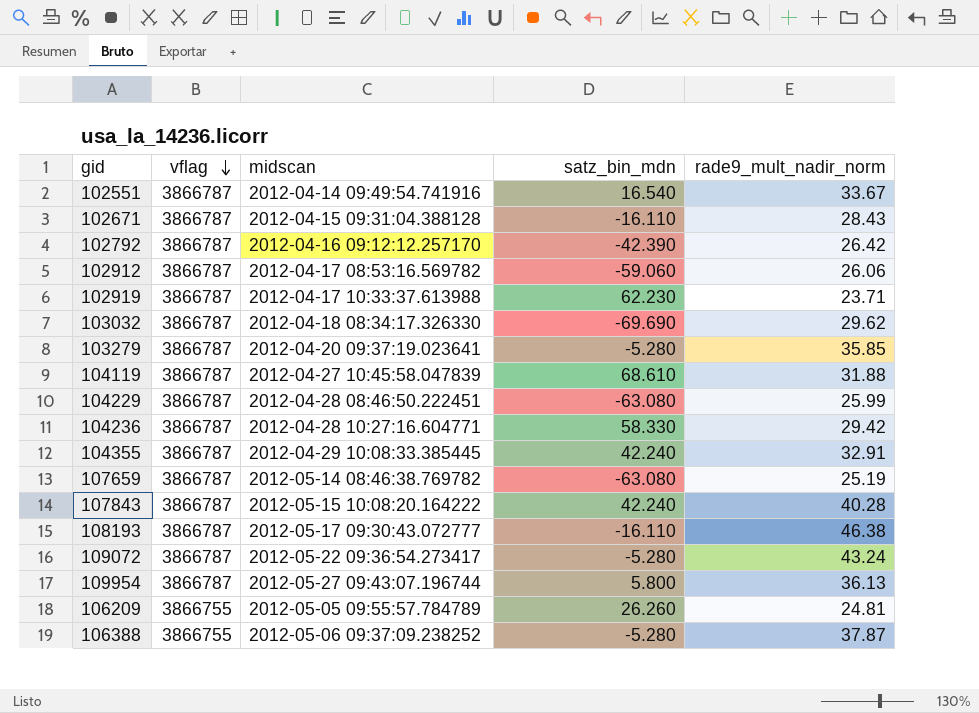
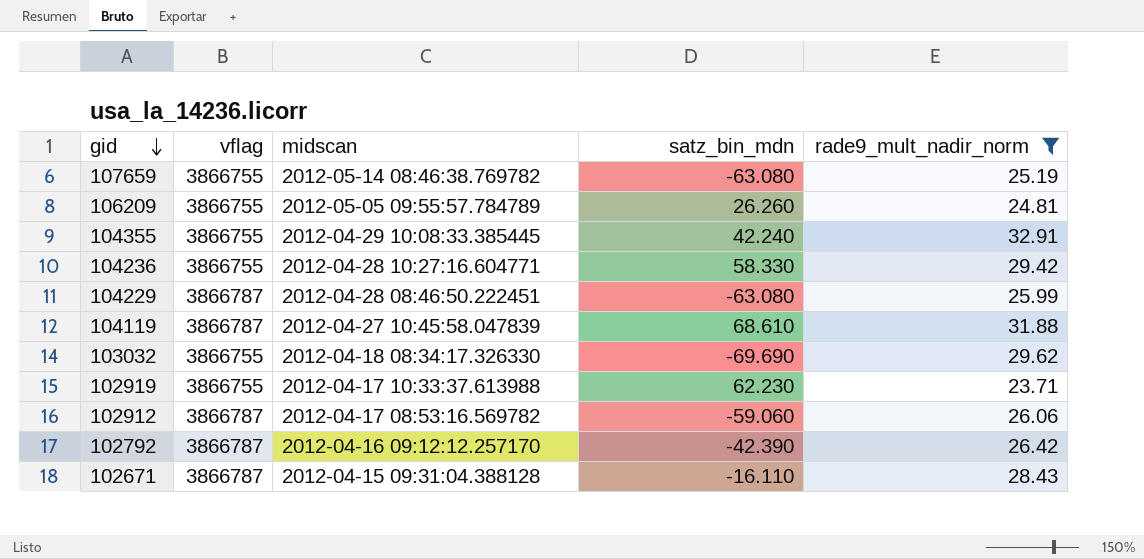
filter: none -> rade9_mult_nadir_norm <= 32.91
row order: vflag descending -> gid descending
107659 | vflag: 3866787 -> 3866755
104355 | vflag: 3866787 -> 3866755
104236 | vflag: 3866787 -> 3866755
103032 | vflag: 3866787 -> 3866755
102919 | vflag: 3866787 -> 3866755

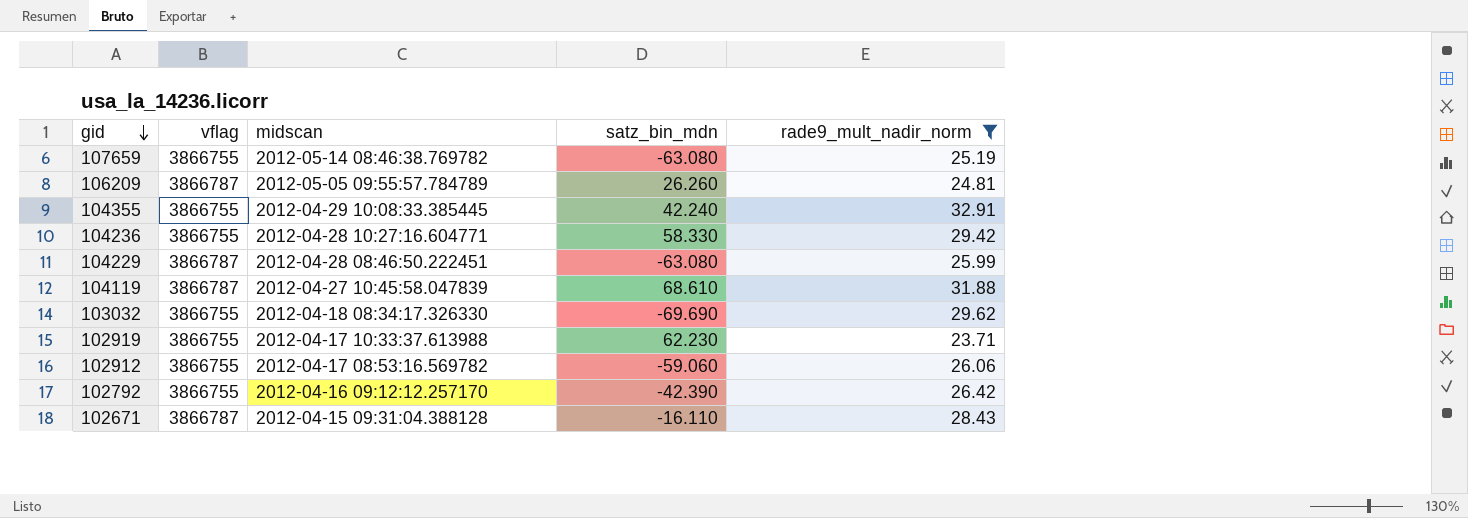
106209 | vflag: 3866755 -> 3866787
102912 | vflag: 3866787 -> 3866755
102792 | vflag: 3866787 -> 3866755

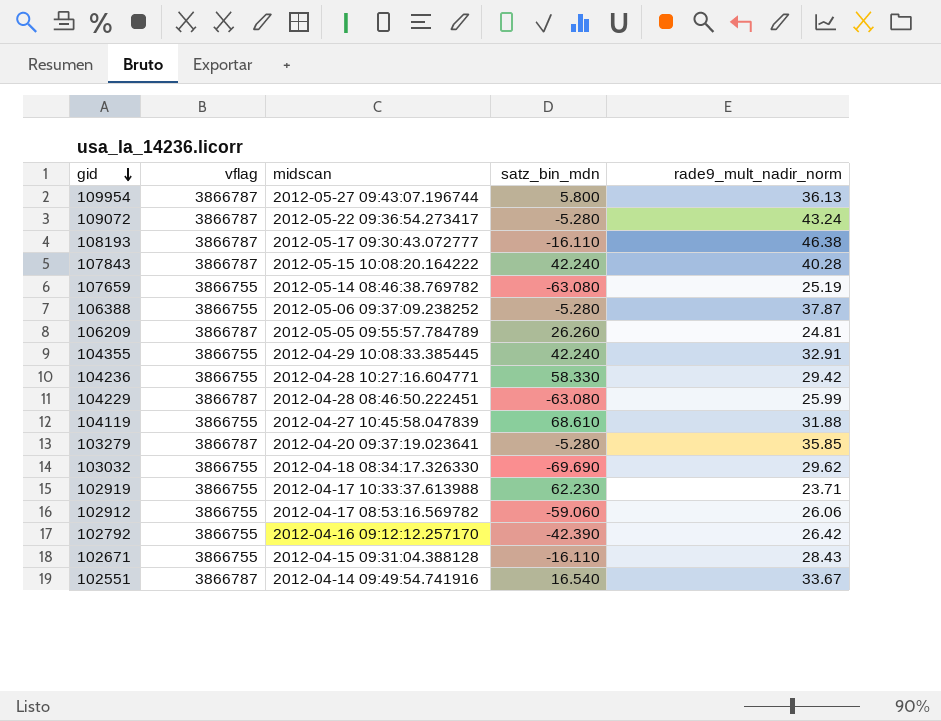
filter: rade9_mult_nadir_norm <= 32.91 -> none
104119 | vflag: 3866787 -> 3866755
102671 | vflag: 3866787 -> 3866755

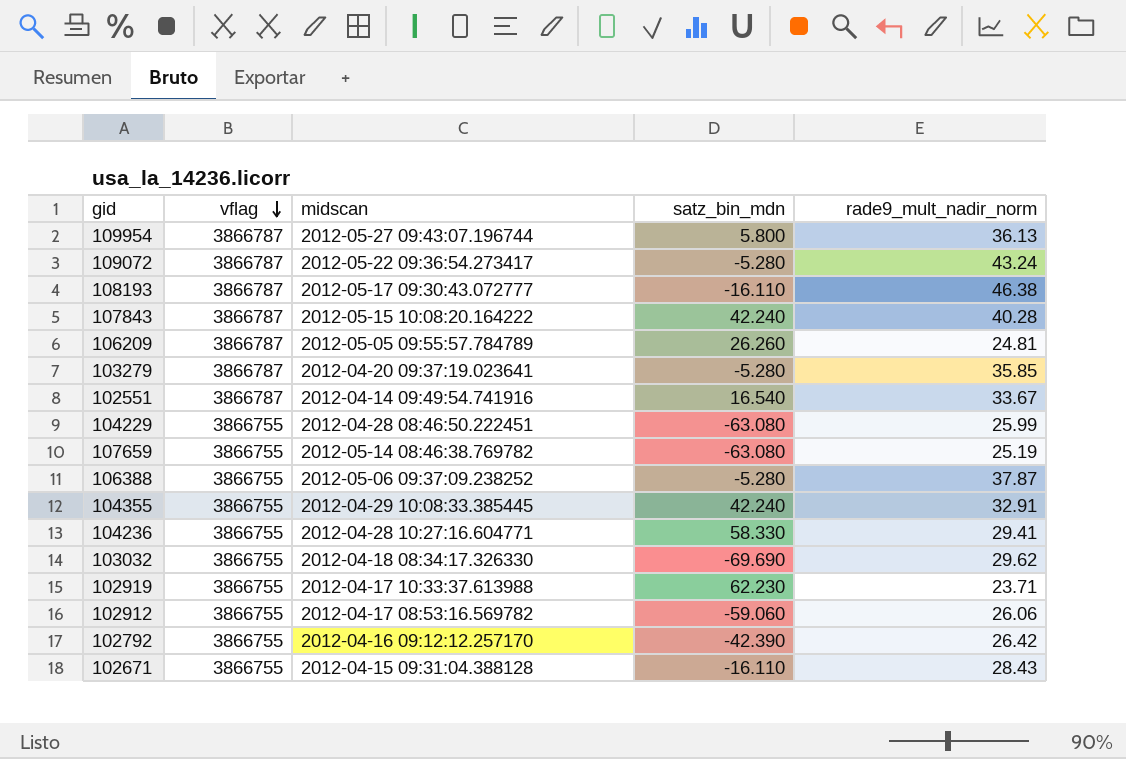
row order: gid descending -> vflag descending
row 104119: 3866755 | 2012-04-27 10:45:58.047839 | 68.610 | 31.88 -> none
104229 | vflag: 3866787 -> 3866755
104236 | rade9_mult_nadir_norm: 29.42 -> 29.41

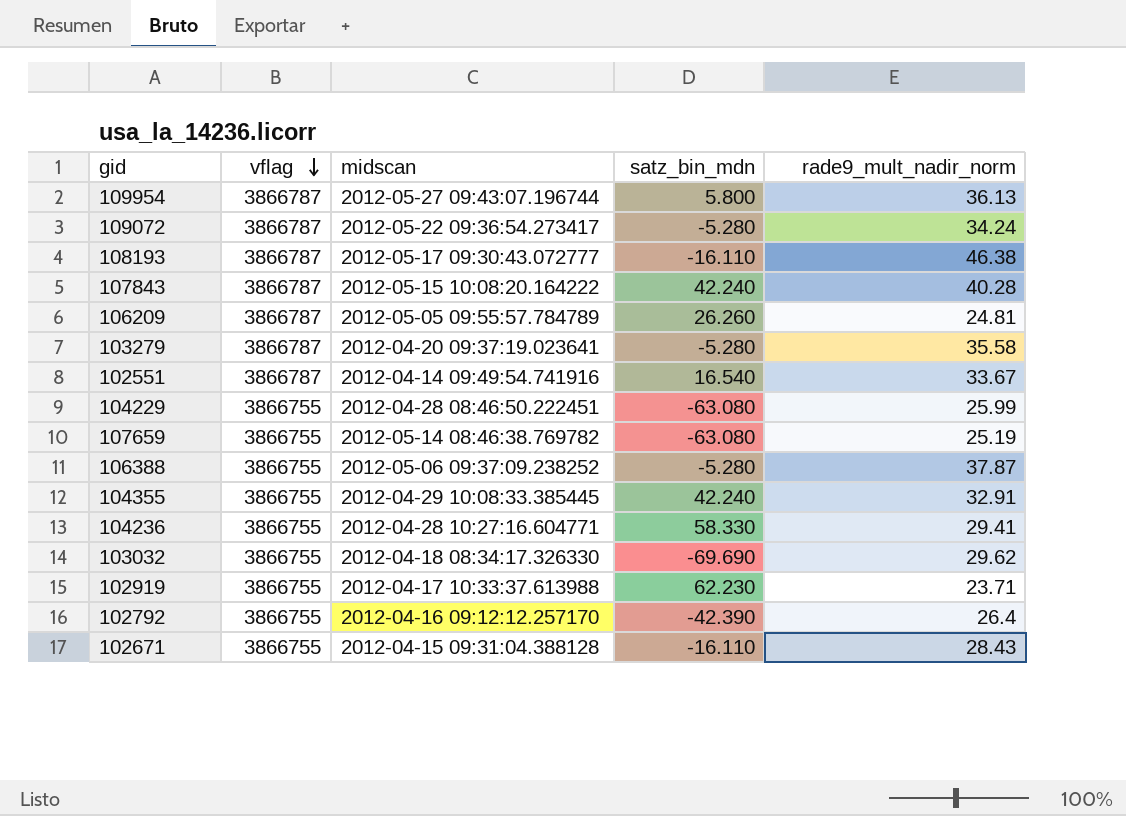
row 102912: 3866755 | 2012-04-17 08:53:16.569782 | -59.060 | 26.06 -> none
109072 | rade9_mult_nadir_norm: 43.24 -> 34.24
103279 | rade9_mult_nadir_norm: 35.85 -> 35.58
102792 | rade9_mult_nadir_norm: 26.42 -> 26.4

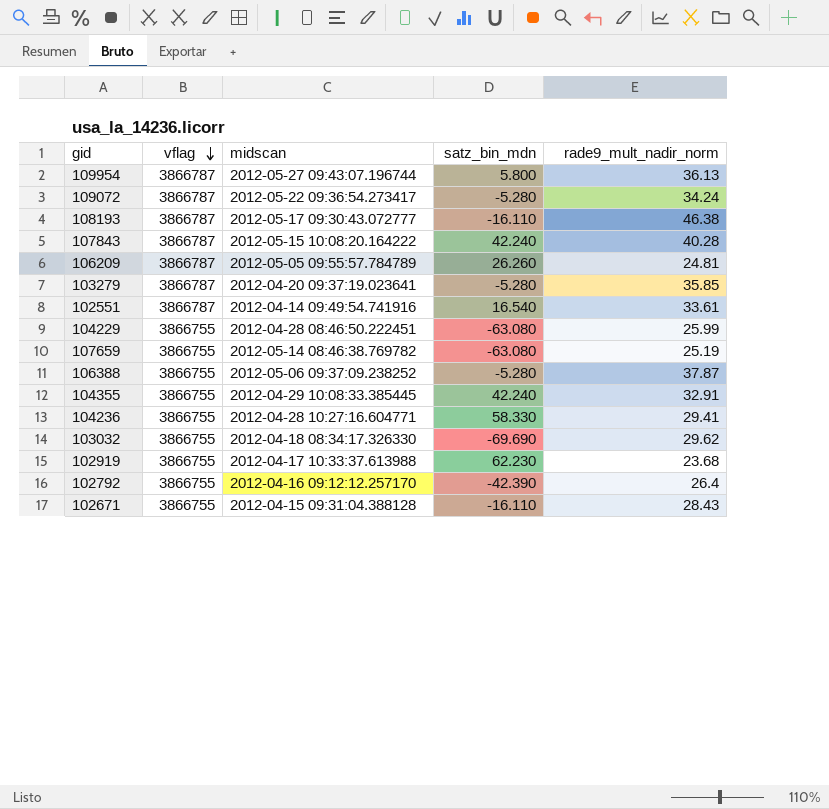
103279 | rade9_mult_nadir_norm: 35.58 -> 35.85
102551 | rade9_mult_nadir_norm: 33.67 -> 33.61
102919 | rade9_mult_nadir_norm: 23.71 -> 23.68

